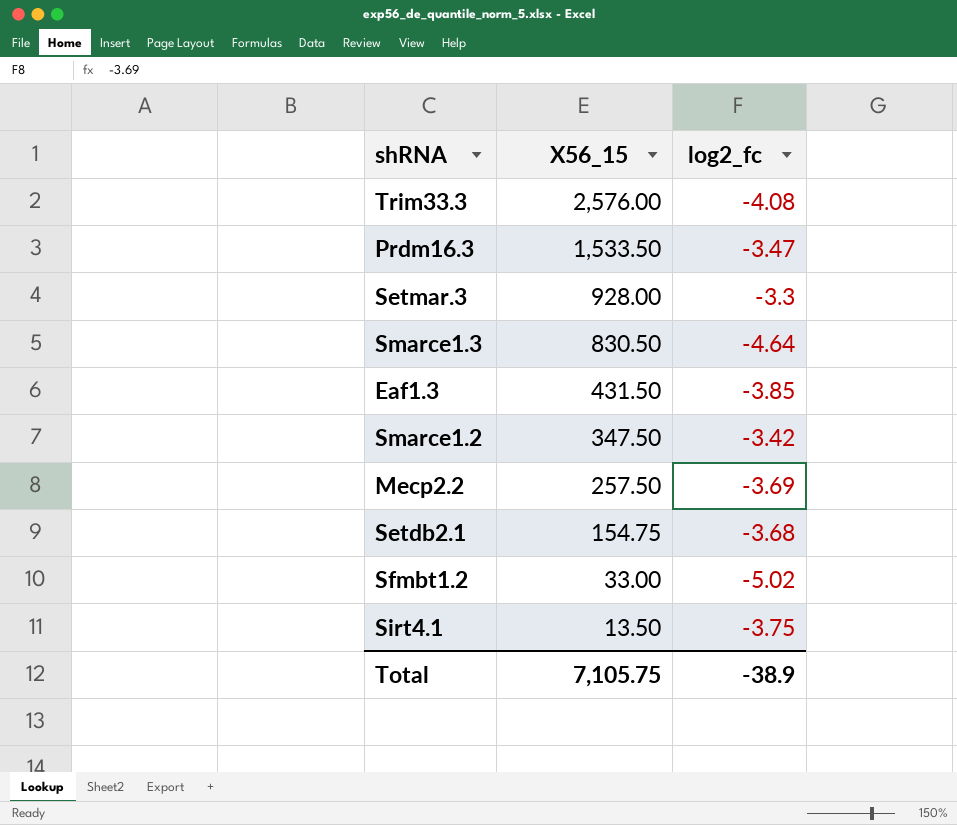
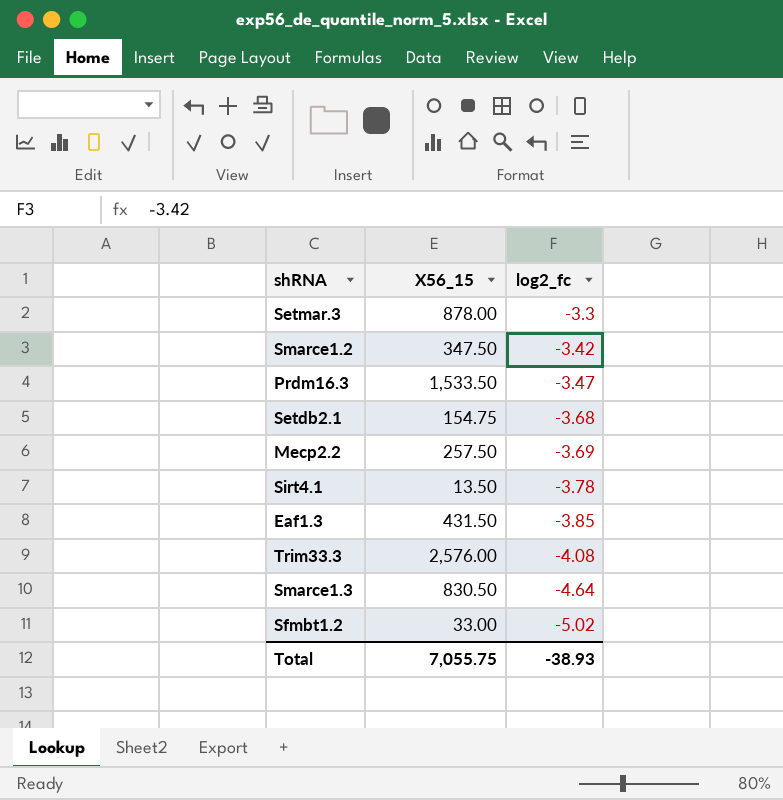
row order: X56_15 descending -> log2_fc descending
Setmar.3 | X56_15: 928.00 -> 878.00
Sirt4.1 | log2_fc: -3.75 -> -3.78
Total | X56_15: 7,105.75 -> 7,055.75
Total | log2_fc: -38.9 -> -38.93

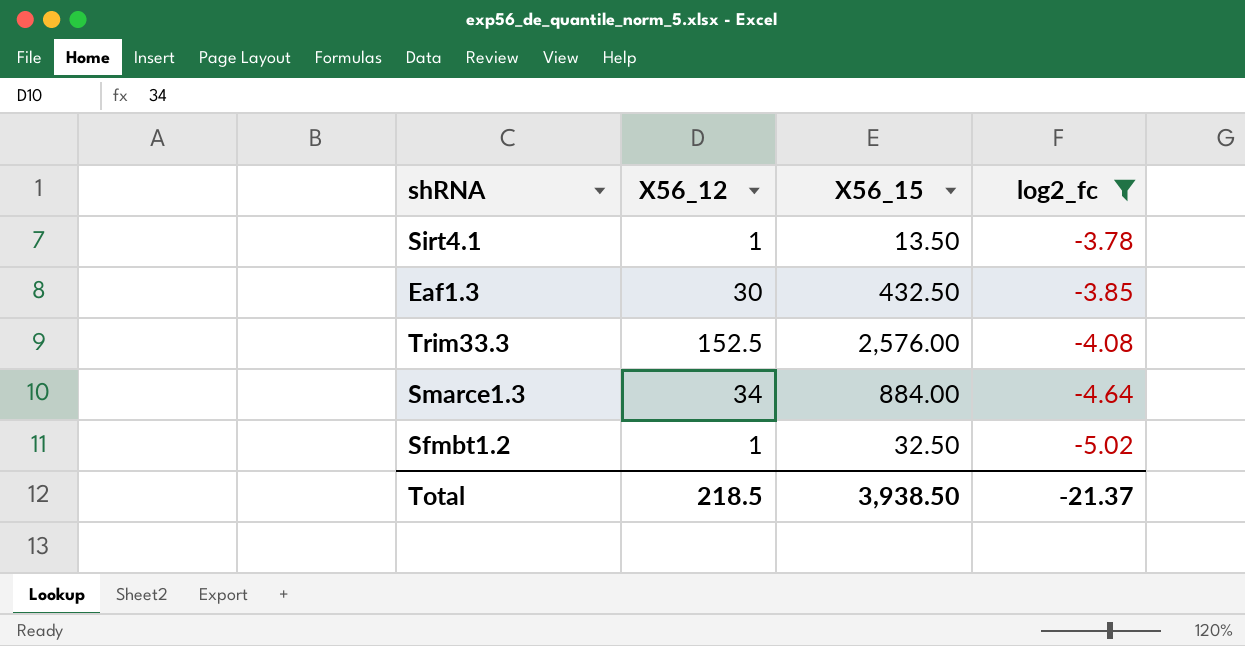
filter: none -> log2_fc <= -3.78
column X56_12 | position: none -> 2
Eaf1.3 | X56_15: 431.50 -> 432.50
Smarce1.3 | X56_15: 830.50 -> 884.00
Sfmbt1.2 | X56_15: 33.00 -> 32.50
Total | X56_15: 7,055.75 -> 3,938.50
Total | log2_fc: -38.93 -> -21.37

